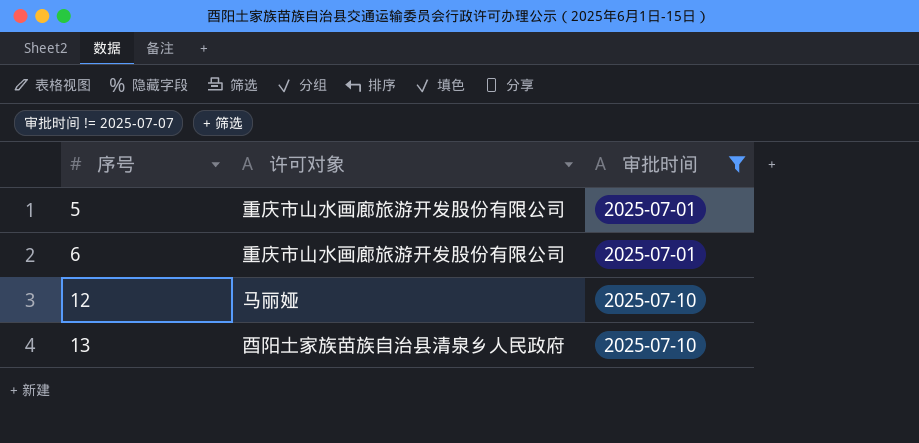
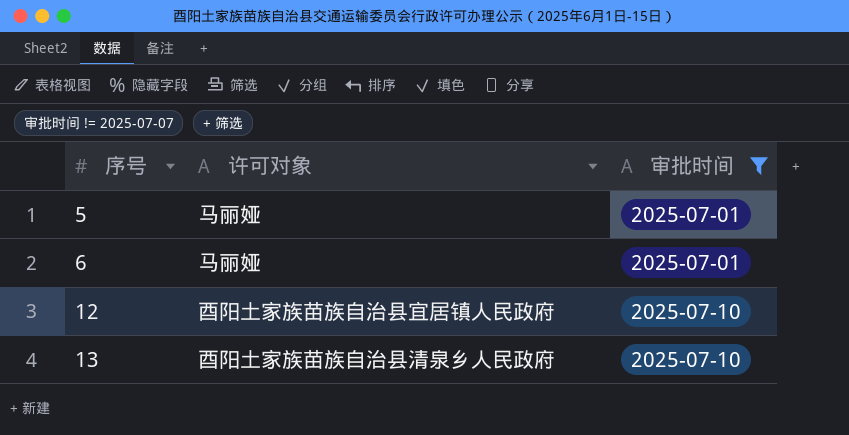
5 | 许可对象: 重庆市山水画廊旅游开发股份有限公司 -> 马丽娅
6 | 许可对象: 重庆市山水画廊旅游开发股份有限公司 -> 马丽娅
12 | 许可对象: 马丽娅 -> 酉阳土家族苗族自治县宜居镇人民政府

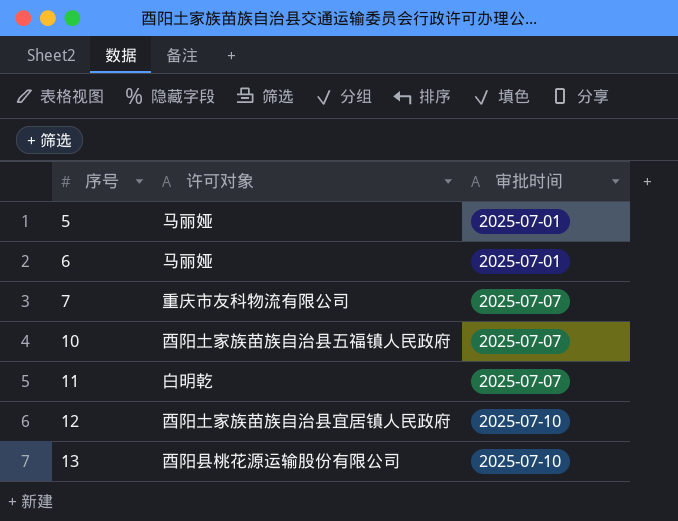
filter: 审批时间 != 2025-07-07 -> none
13 | 许可对象: 酉阳土家族苗族自治县清泉乡人民政府 -> 酉阳县桃花源运输股份有限公司

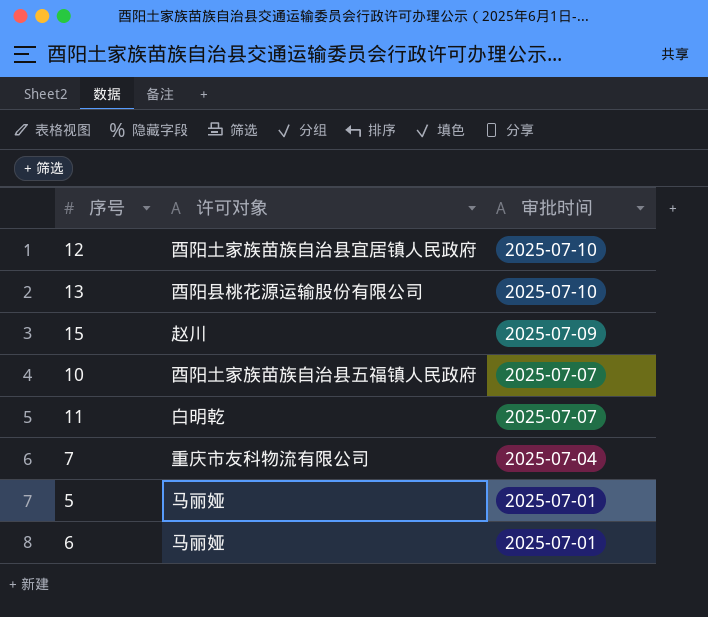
row order: 序号 ascending -> 审批时间 descending
row 15: none -> 赵川 | 2025-07-09
7 | 审批时间: 2025-07-07 -> 2025-07-04

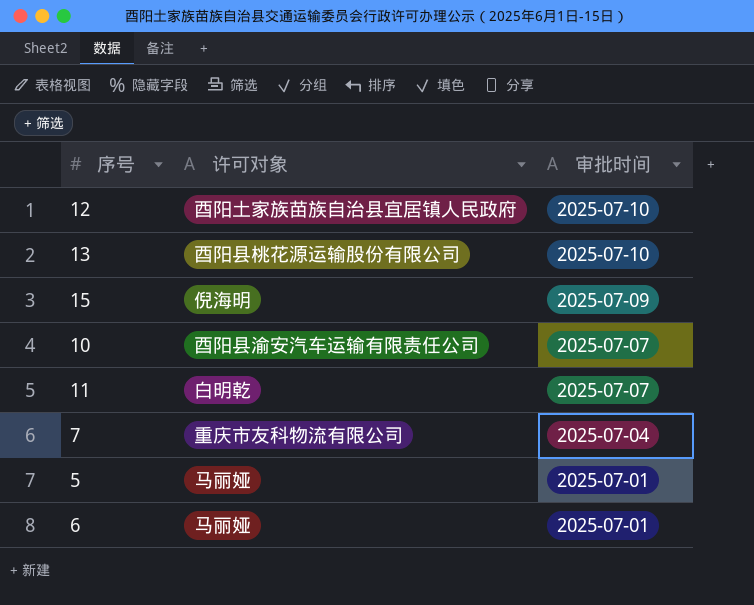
15 | 许可对象: 赵川 -> 倪海明
10 | 许可对象: 酉阳土家族苗族自治县五福镇人民政府 -> 酉阳县渝安汽车运输有限责任公司

